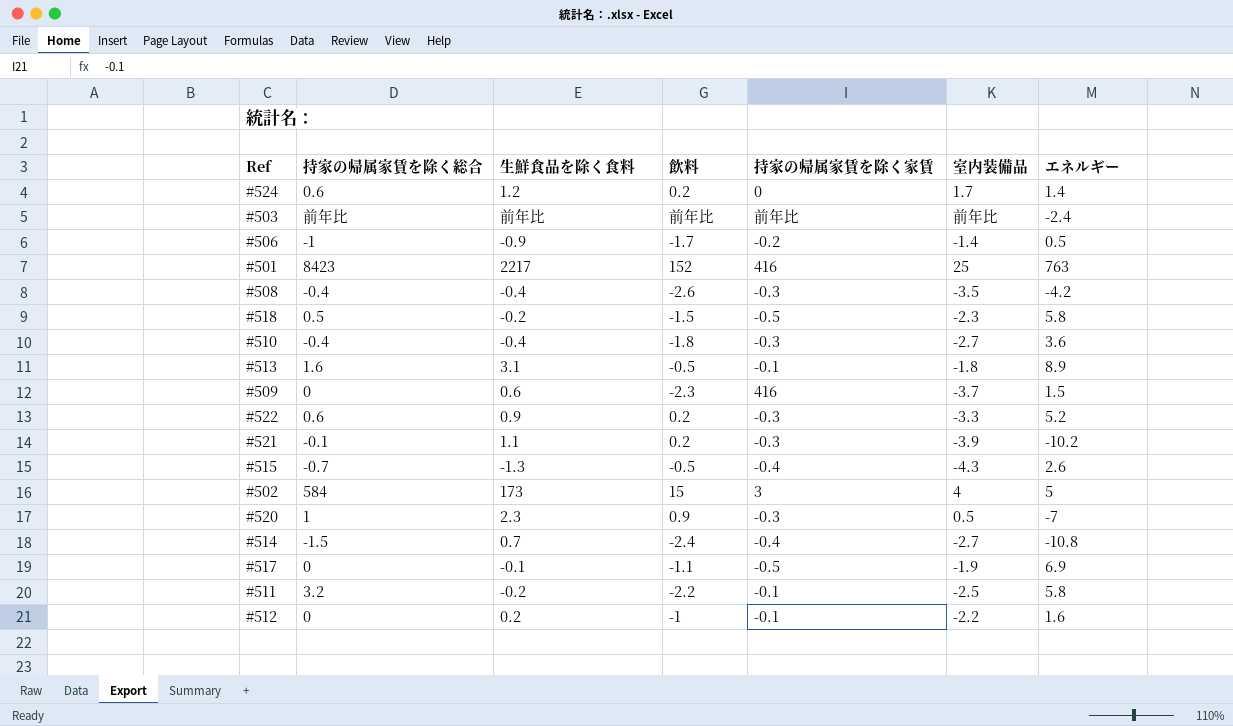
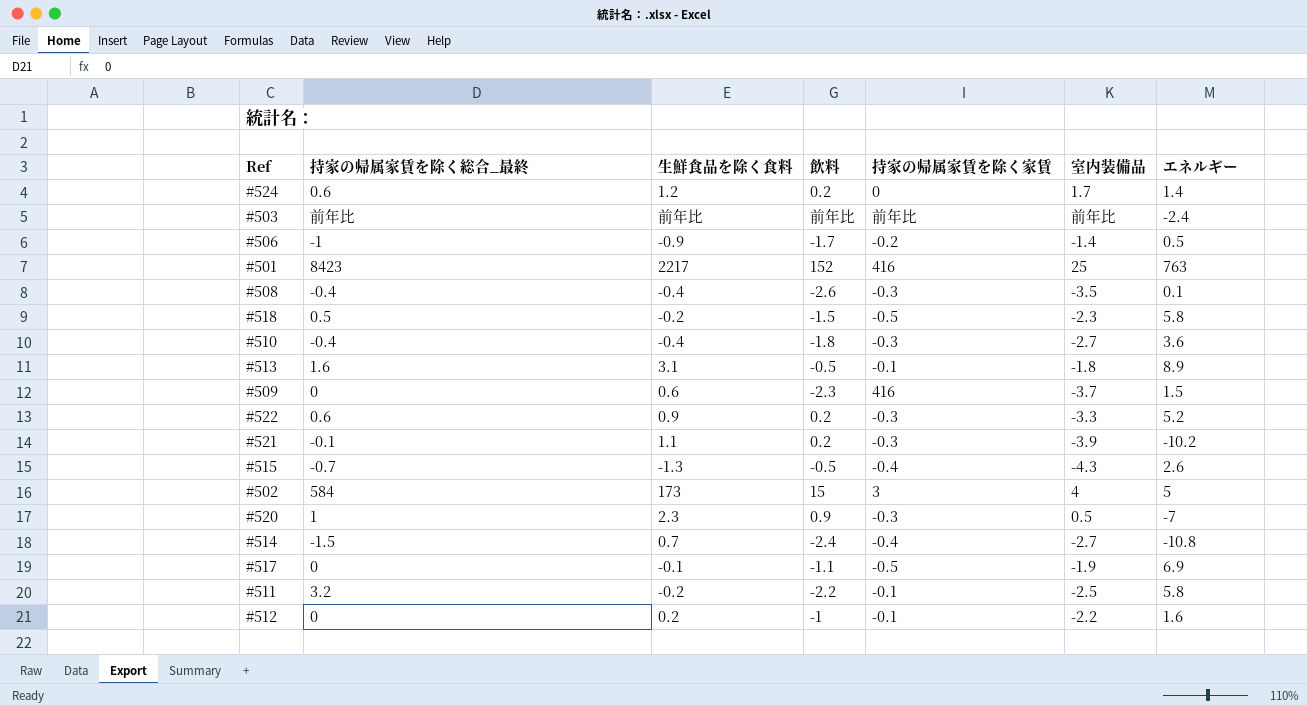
column name: 持家の帰属家賃を除く総合 -> 持家の帰属家賃を除く総合_最終
#508 | エネルギー: -4.2 -> 0.1

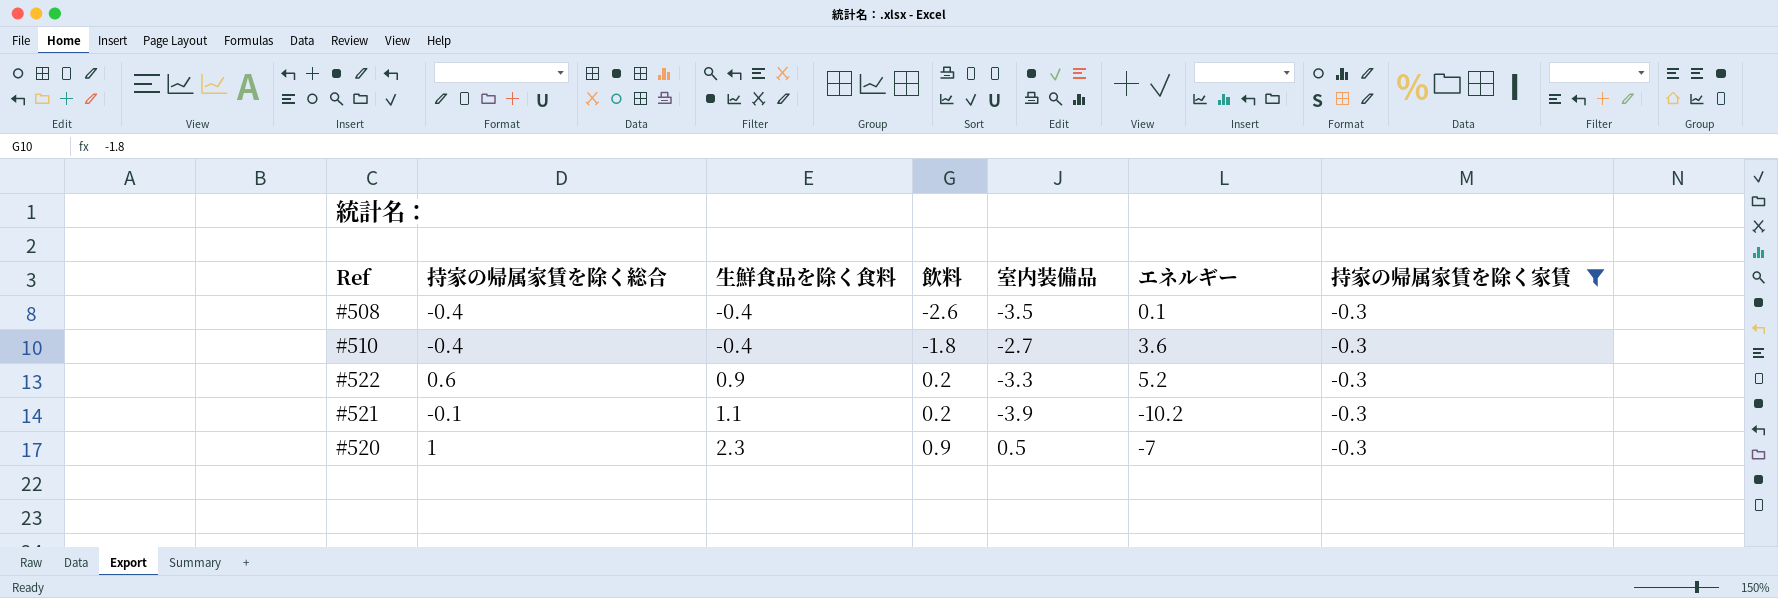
filter: none -> 持家の帰属家賃を除く家賃 = -0.3
column name: 持家の帰属家賃を除く総合_最終 -> 持家の帰属家賃を除く総合
column 持家の帰属家賃を除く家賃 | position: 5 -> 7

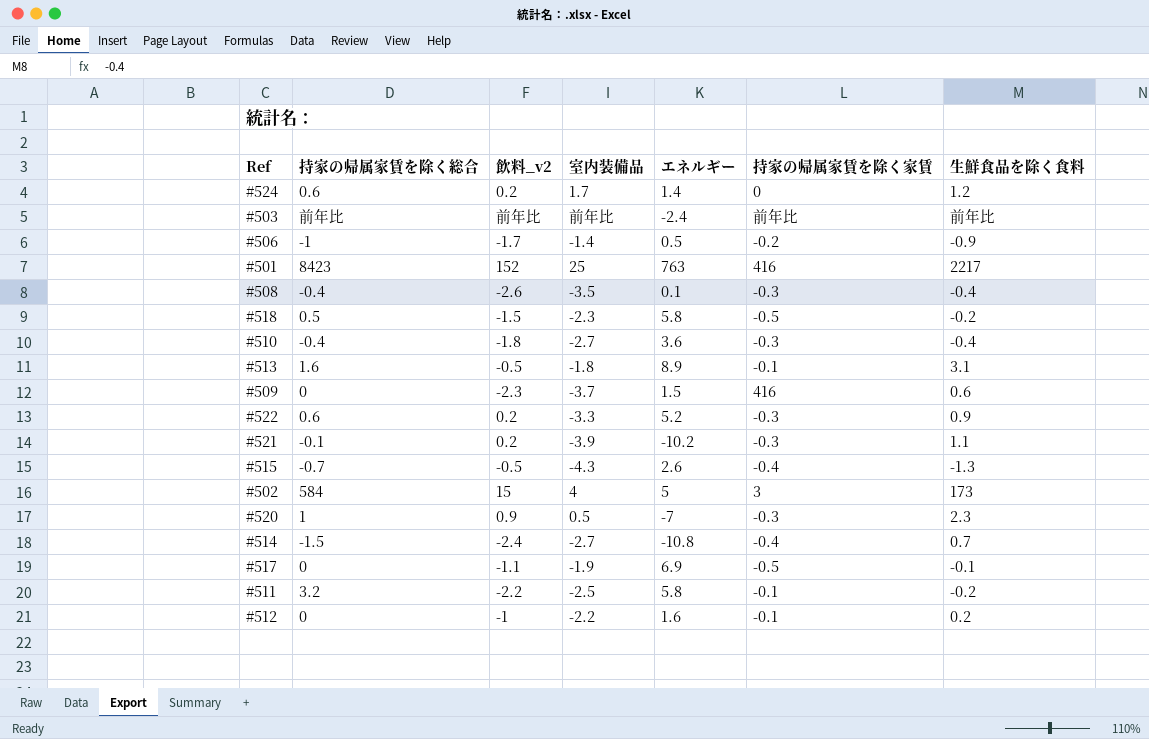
filter: 持家の帰属家賃を除く家賃 = -0.3 -> none
column name: 飲料 -> 飲料_v2
column 生鮮食品を除く食料 | position: 3 -> 7

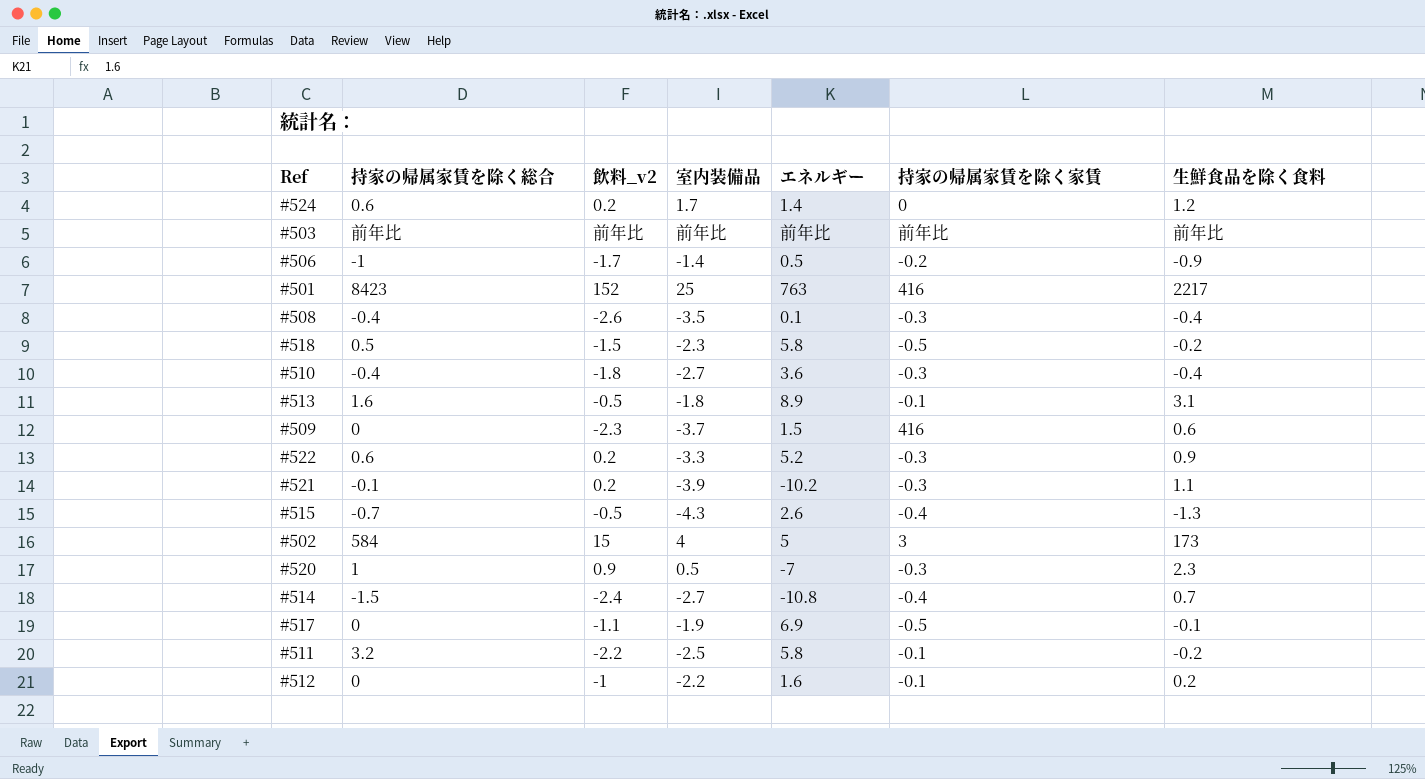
#503 | エネルギー: -2.4 -> 前年比

